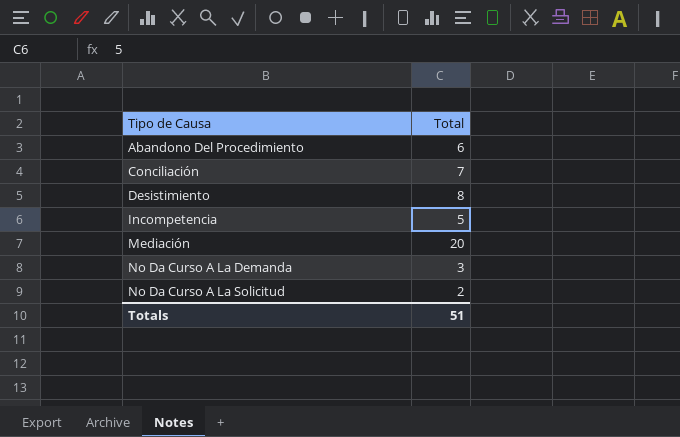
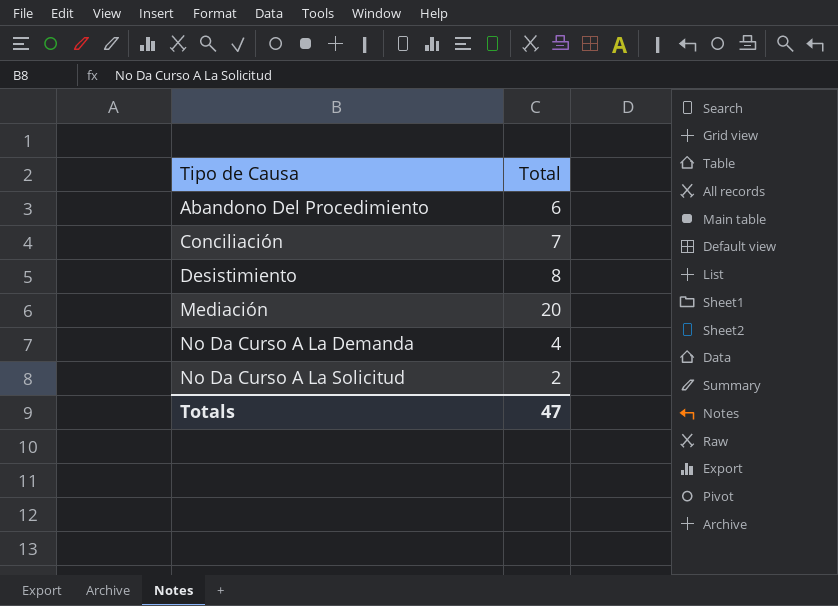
row Incompetencia: 5 -> none
No Da Curso A La Demanda | Total: 3 -> 4
Totals | Total: 51 -> 47

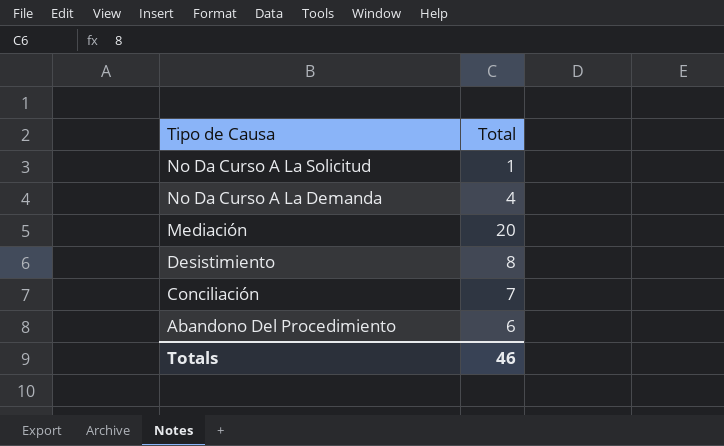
row order: Tipo de Causa ascending -> Tipo de Causa descending
No Da Curso A La Solicitud | Total: 2 -> 1
Totals | Total: 47 -> 46

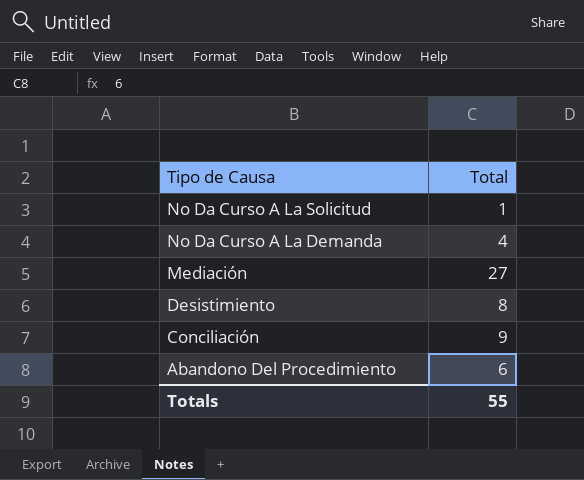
Mediación | Total: 20 -> 27
Conciliación | Total: 7 -> 9
Totals | Total: 46 -> 55

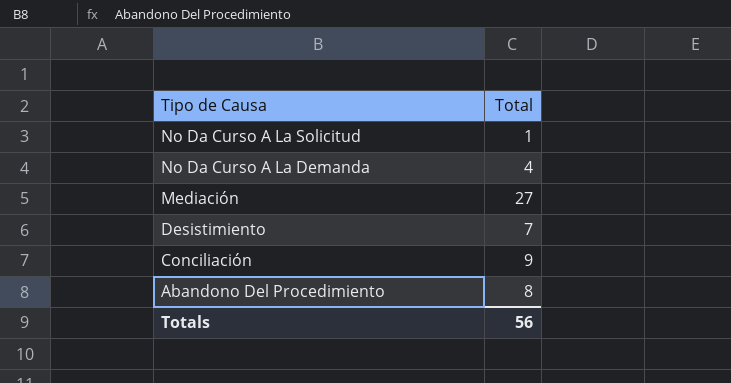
Desistimiento | Total: 8 -> 7
Abandono Del Procedimiento | Total: 6 -> 8
Totals | Total: 55 -> 56

